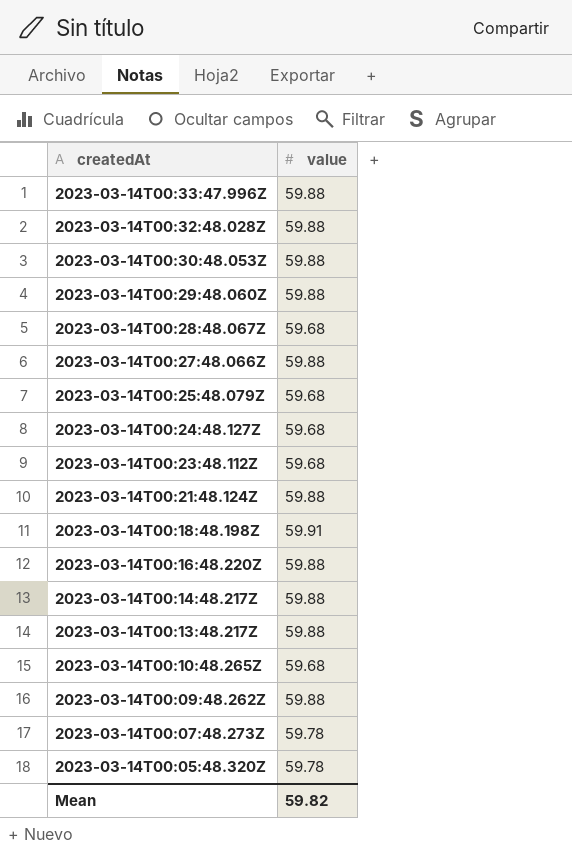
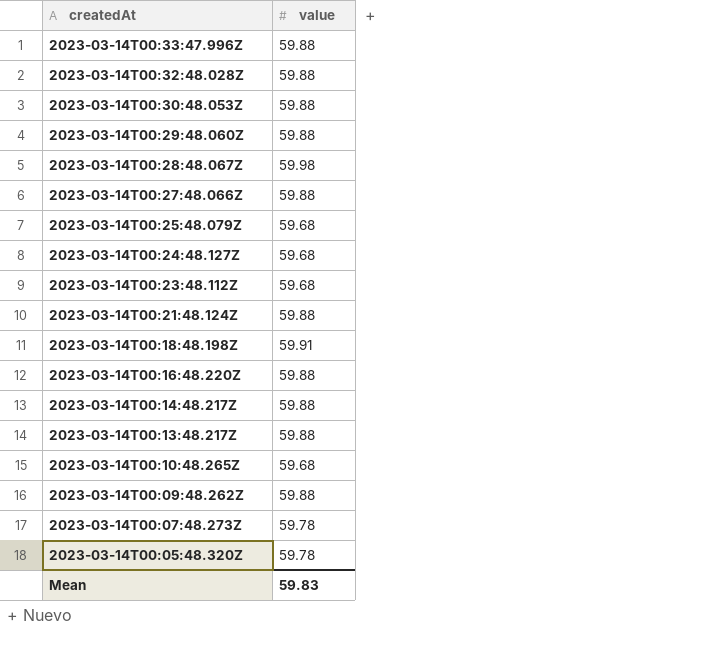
2023-03-14T00:28:48.067Z | value: 59.68 -> 59.98
Mean | value: 59.82 -> 59.83

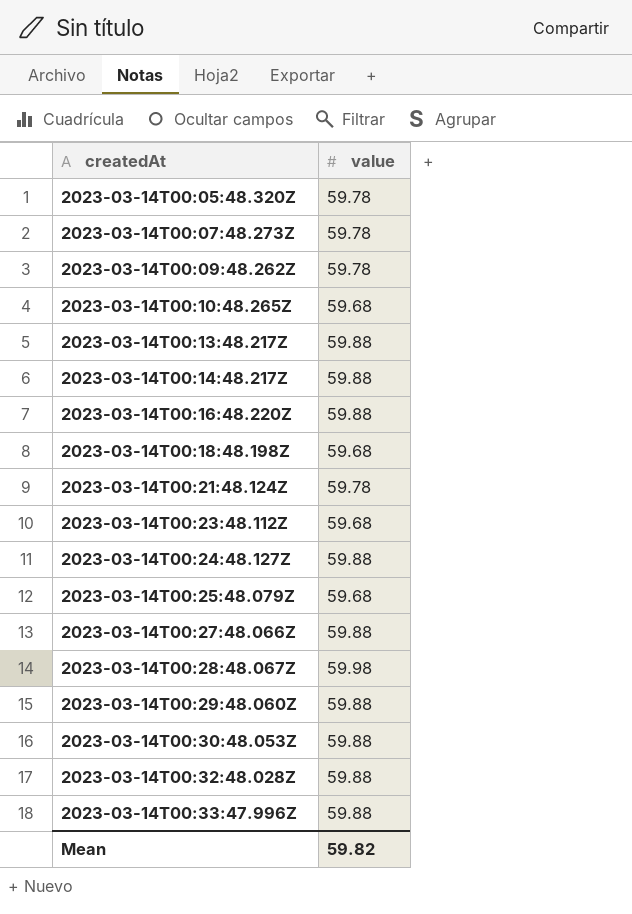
row order: createdAt descending -> createdAt ascending
2023-03-14T00:09:48.262Z | value: 59.88 -> 59.78
2023-03-14T00:18:48.198Z | value: 59.91 -> 59.68
2023-03-14T00:21:48.124Z | value: 59.88 -> 59.78
2023-03-14T00:24:48.127Z | value: 59.68 -> 59.88
Mean | value: 59.83 -> 59.82

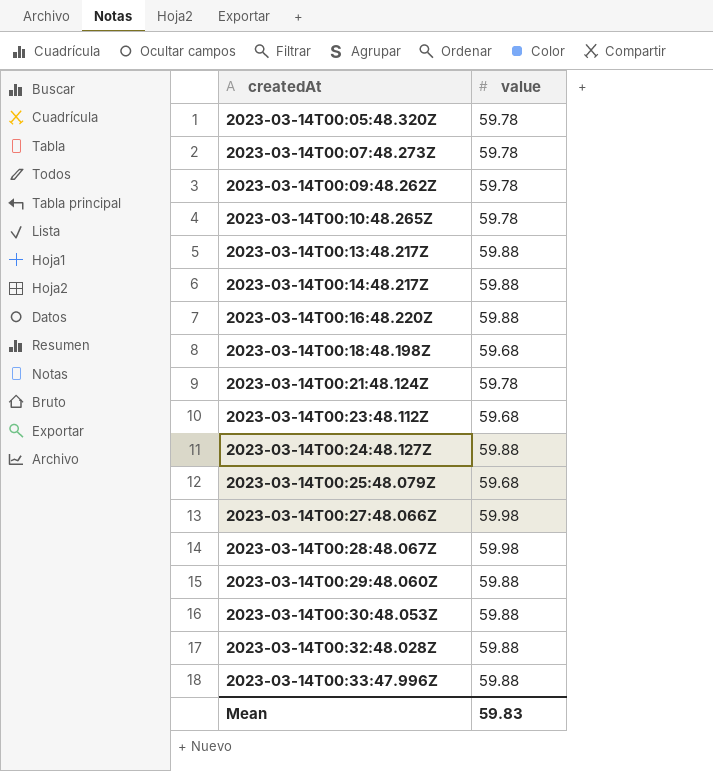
2023-03-14T00:10:48.265Z | value: 59.68 -> 59.78
2023-03-14T00:27:48.066Z | value: 59.88 -> 59.98
Mean | value: 59.82 -> 59.83

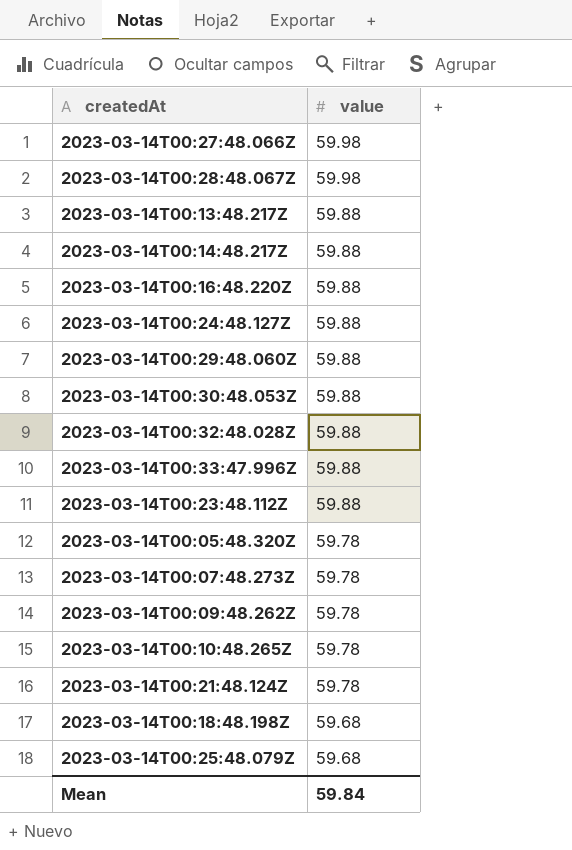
row order: createdAt ascending -> value descending
2023-03-14T00:23:48.112Z | value: 59.68 -> 59.88
Mean | value: 59.83 -> 59.84

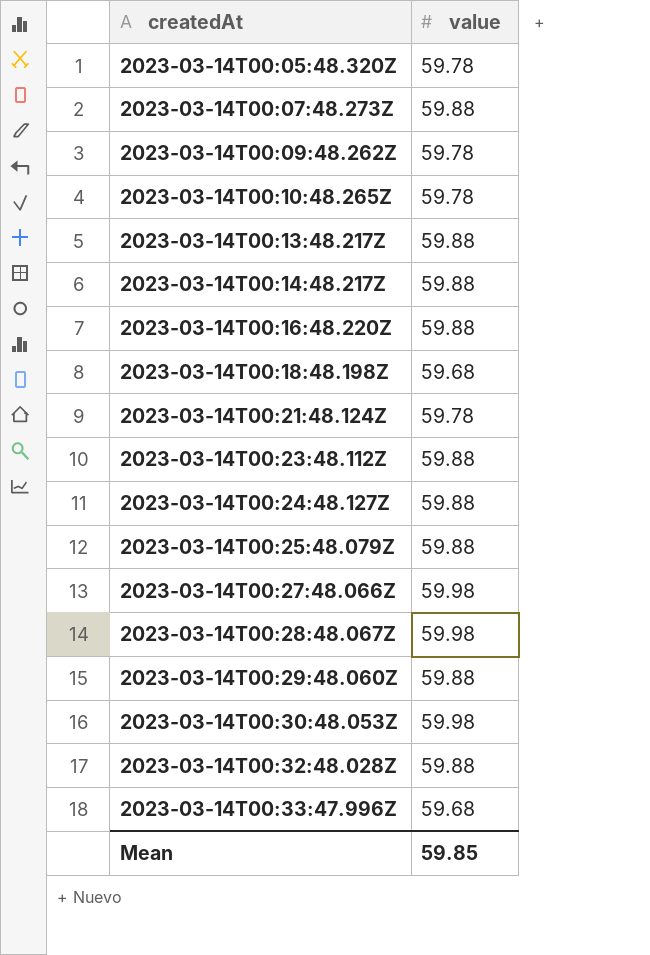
row order: value descending -> createdAt ascending
2023-03-14T00:07:48.273Z | value: 59.78 -> 59.88
2023-03-14T00:25:48.079Z | value: 59.68 -> 59.88
2023-03-14T00:30:48.053Z | value: 59.88 -> 59.98
2023-03-14T00:33:47.996Z | value: 59.88 -> 59.68
Mean | value: 59.84 -> 59.85

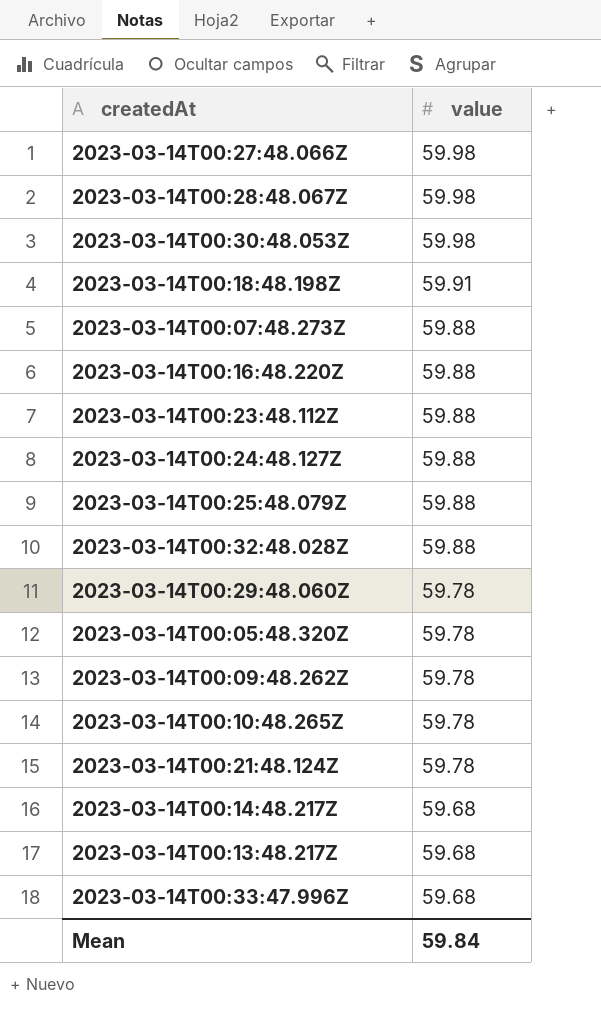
row order: createdAt ascending -> value descending
2023-03-14T00:18:48.198Z | value: 59.68 -> 59.91
2023-03-14T00:29:48.060Z | value: 59.88 -> 59.78
2023-03-14T00:14:48.217Z | value: 59.88 -> 59.68
2023-03-14T00:13:48.217Z | value: 59.88 -> 59.68
Mean | value: 59.85 -> 59.84

